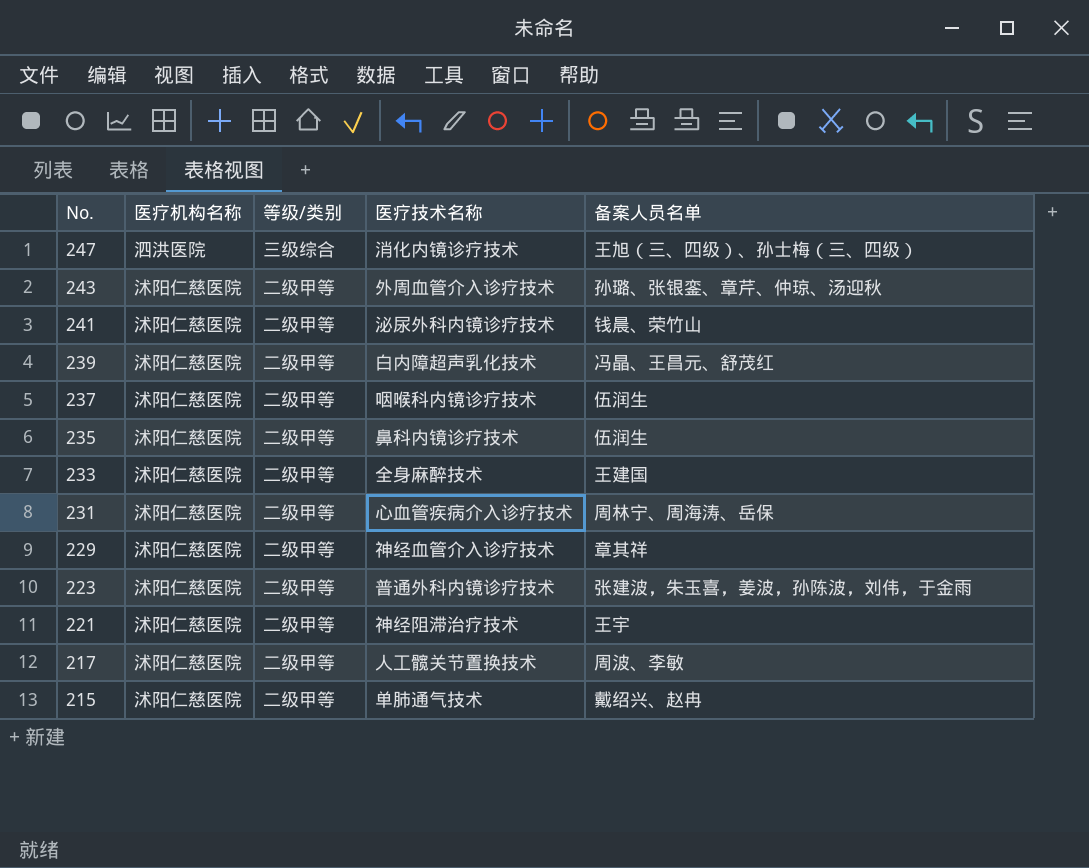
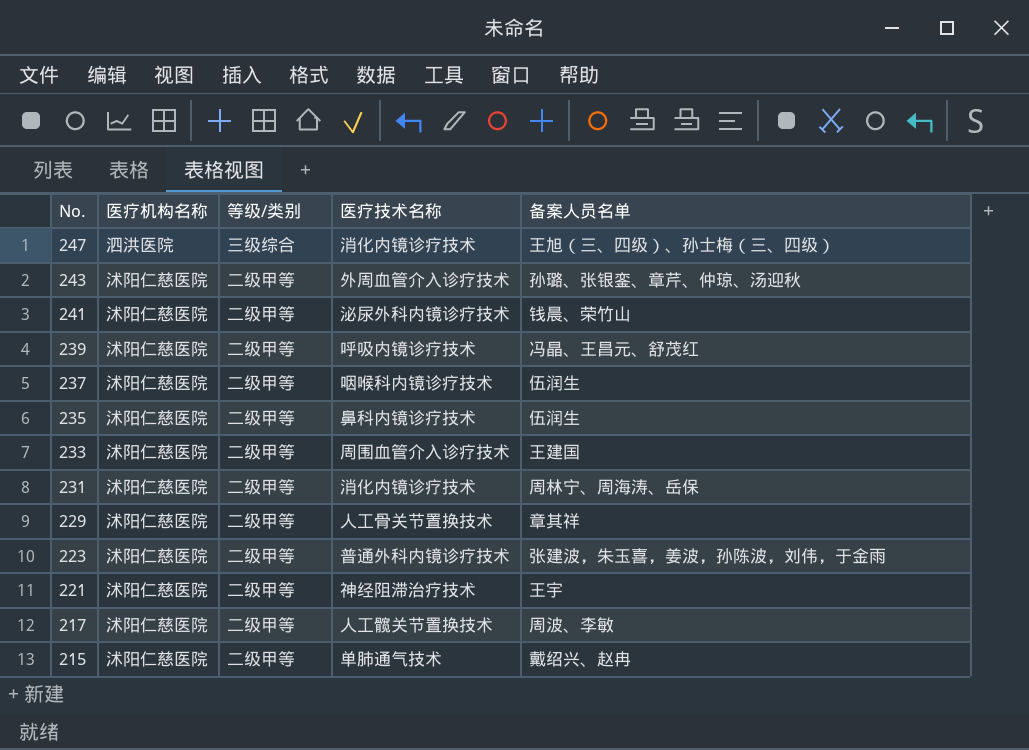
239 | 医疗技术名称: 白内障超声乳化技术 -> 呼吸内镜诊疗技术
233 | 医疗技术名称: 全身麻醉技术 -> 周围血管介入诊疗技术
231 | 医疗技术名称: 心血管疾病介入诊疗技术 -> 消化内镜诊疗技术
229 | 医疗技术名称: 神经血管介入诊疗技术 -> 人工骨关节置换技术

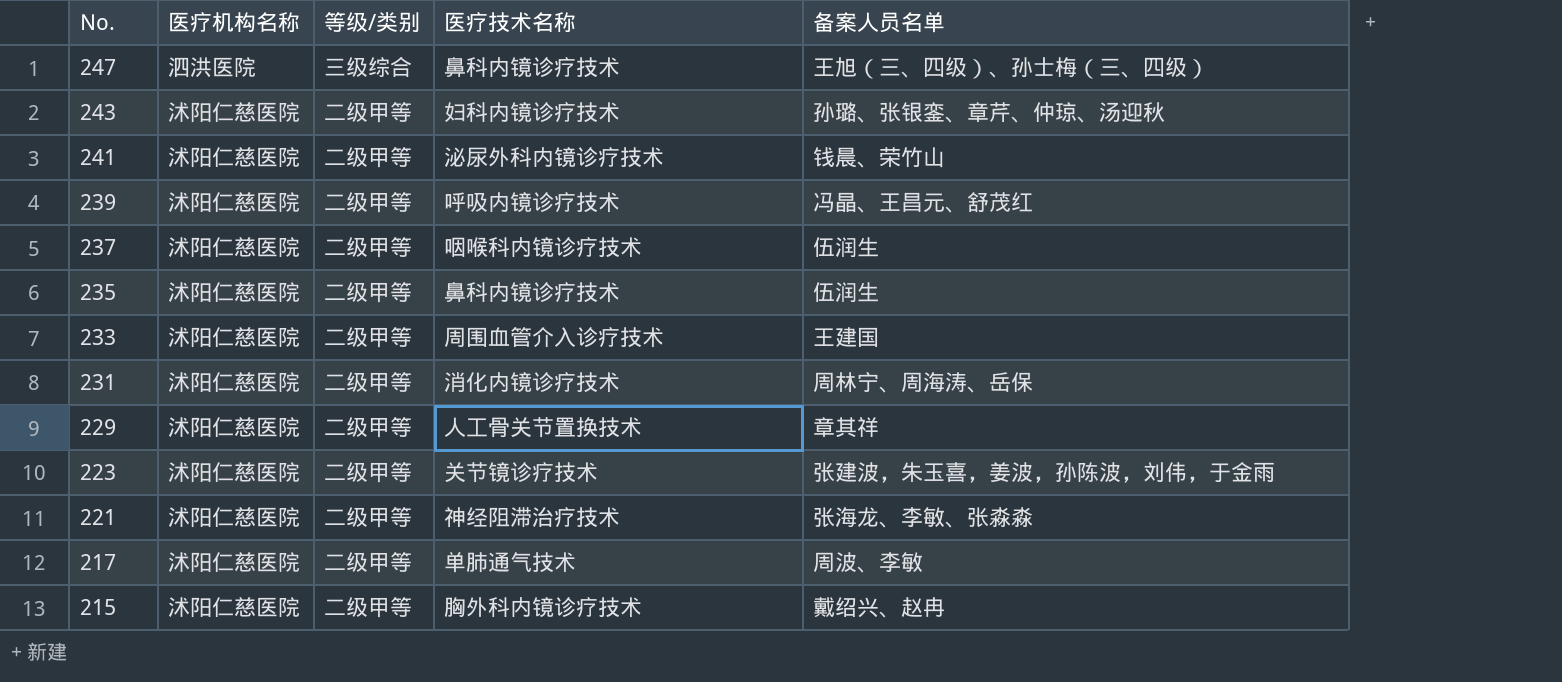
247 | 医疗技术名称: 消化内镜诊疗技术 -> 鼻科内镜诊疗技术
243 | 医疗技术名称: 外周血管介入诊疗技术 -> 妇科内镜诊疗技术
223 | 医疗技术名称: 普通外科内镜诊疗技术 -> 关节镜诊疗技术
221 | 备案人员名单: 王宇 -> 张海龙、李敏、张淼淼
217 | 医疗技术名称: 人工髋关节置换技术 -> 单肺通气技术
215 | 医疗技术名称: 单肺通气技术 -> 胸外科内镜诊疗技术

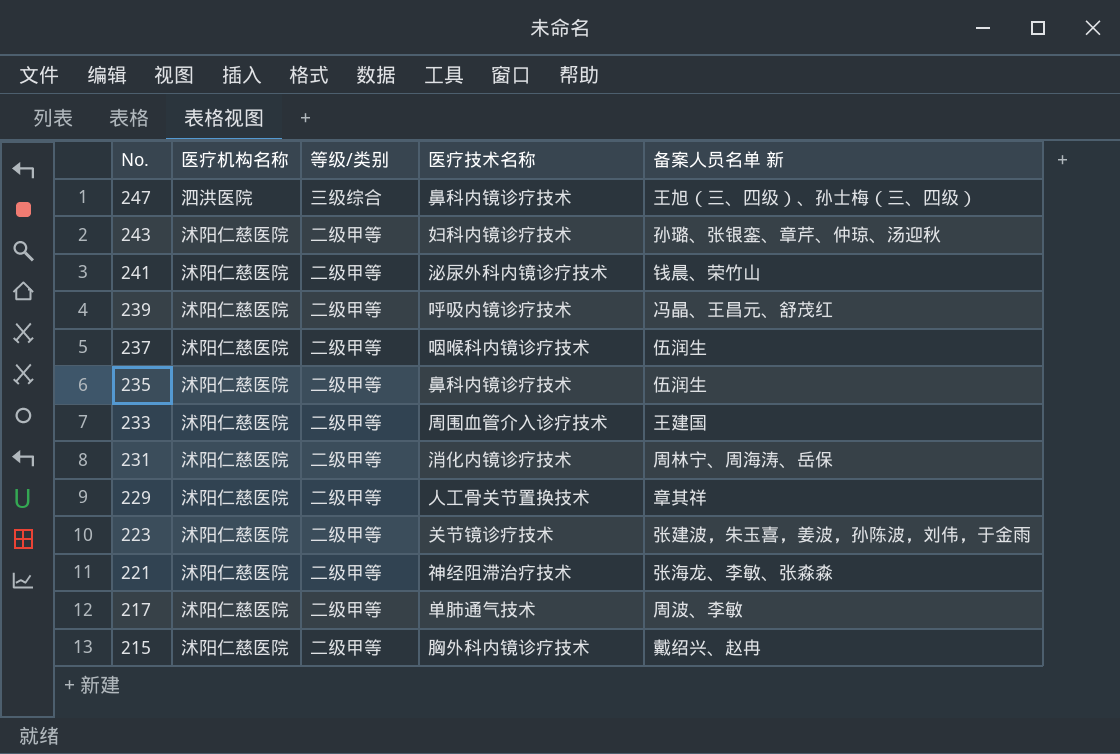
column name: 备案人员名单 -> 备案人员名单 新

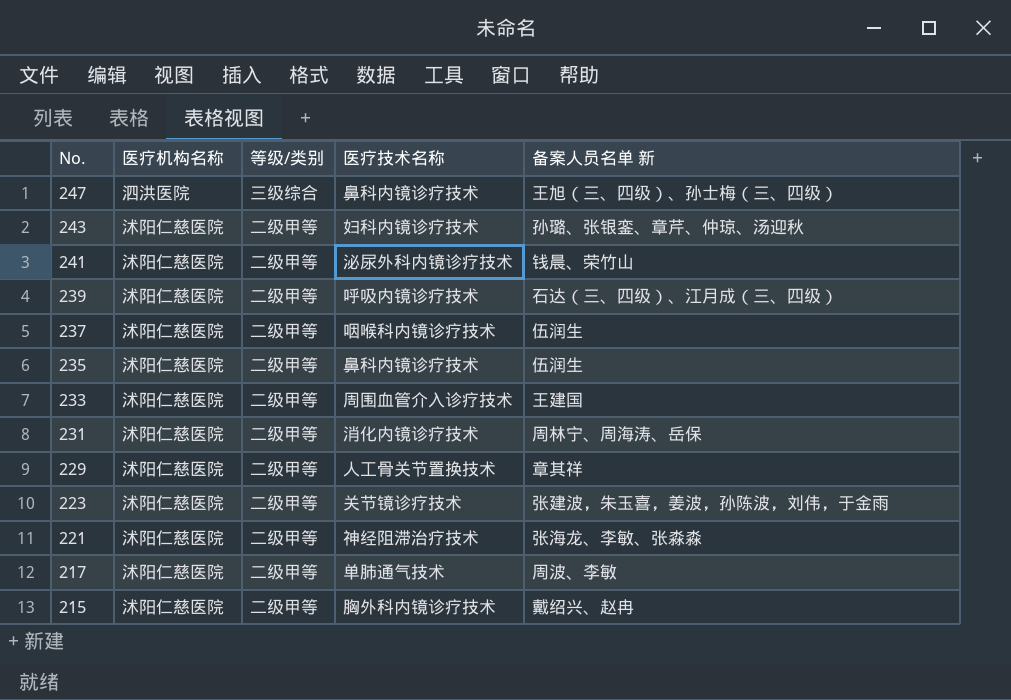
239 | 备案人员名单 新: 冯晶、王昌元、舒茂红 -> 石达（三、四级）、江月成（三、四级）

